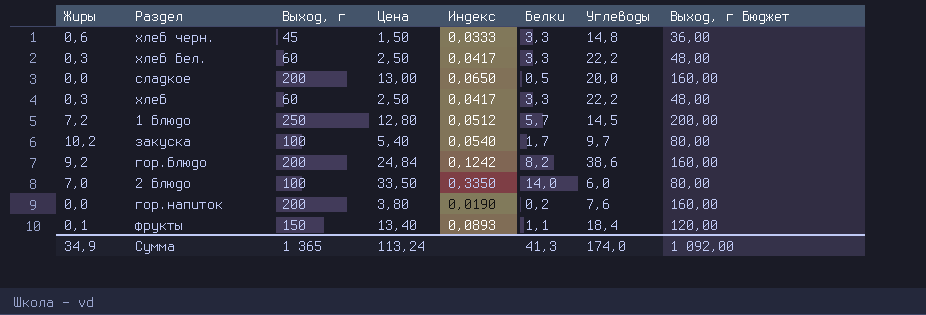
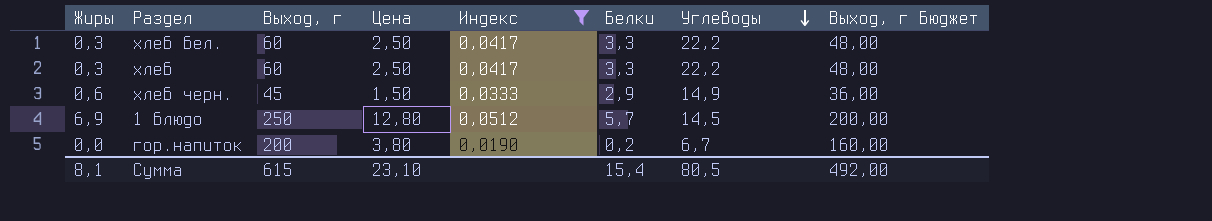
filter: none -> Индекс <= 0,0512
row order: none -> Углеводы descending
хлеб черн. | Белки: 3,3 -> 2,9
хлеб черн. | Углеводы: 14,8 -> 14,9
1 блюдо | Жиры: 7,2 -> 6,9
гор.напиток | Углеводы: 7,6 -> 6,7
Сумма | Жиры: 34,9 -> 8,1
Сумма | Выход, г: 1 365 -> 615
Сумма | Цена: 113,24 -> 23,10
Сумма | Белки: 41,3 -> 15,4
Сумма | Углеводы: 174,0 -> 80,5
Сумма | Выход, г Бюджет: 1 092,00 -> 492,00

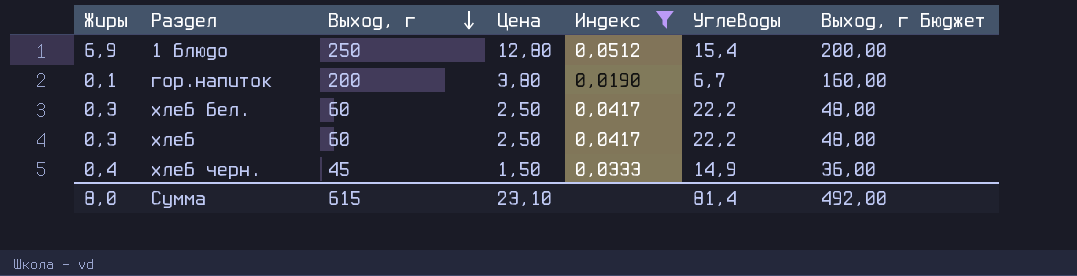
row order: Углеводы descending -> Выход, г descending
column Белки | position: 6 -> none
1 блюдо | Углеводы: 14,5 -> 15,4
гор.напиток | Жиры: 0,0 -> 0,1
хлеб черн. | Жиры: 0,6 -> 0,4
Сумма | Жиры: 8,1 -> 8,0
Сумма | Углеводы: 80,5 -> 81,4

